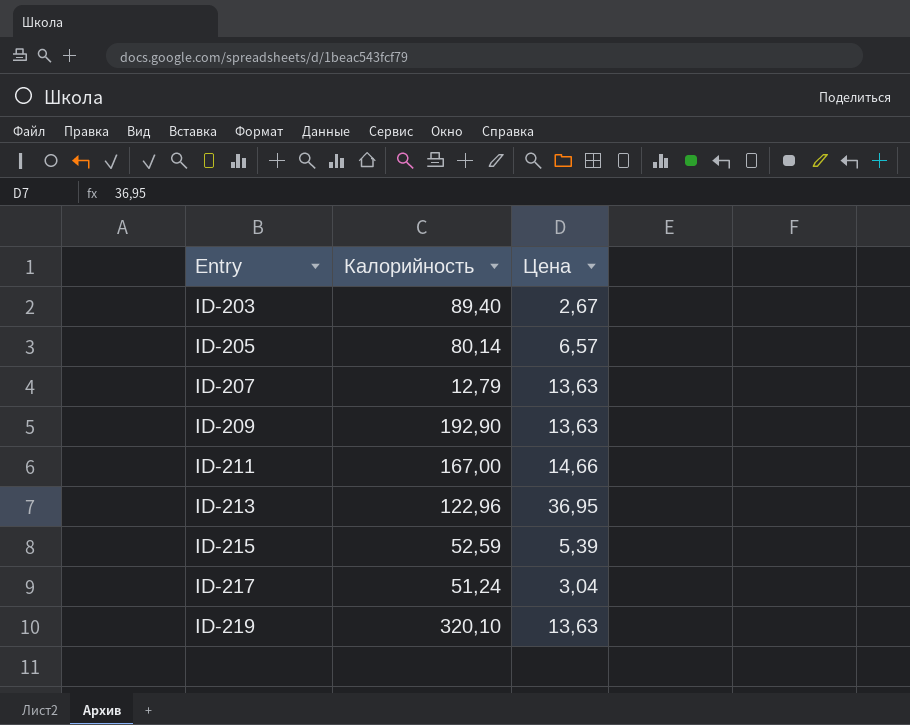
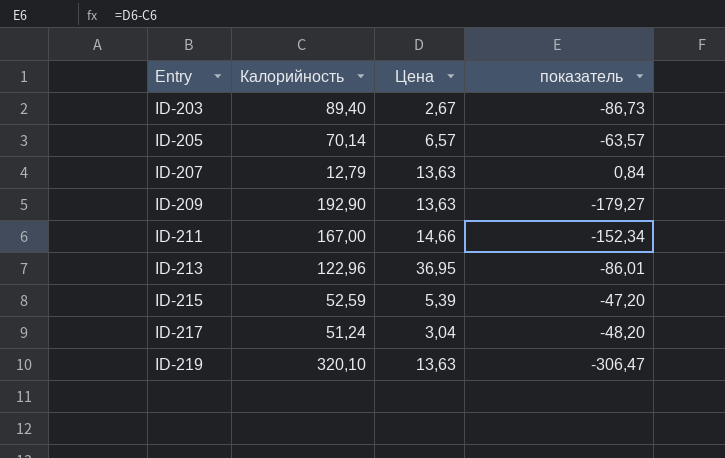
column показатель | formula: none -> [Цена] - [Калорийность]
ID-205 | Калорийность: 80,14 -> 70,14

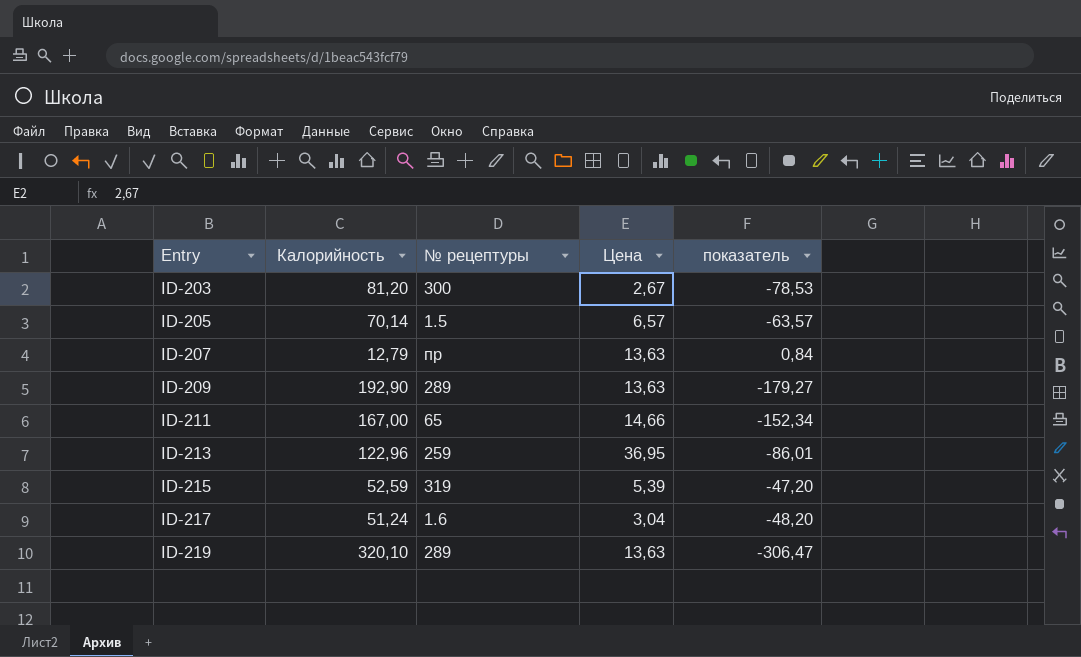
column № рецептуры | position: none -> 3
ID-203 | Калорийность: 89,40 -> 81,20
ID-203 | показатель: -86,73 -> -78,53

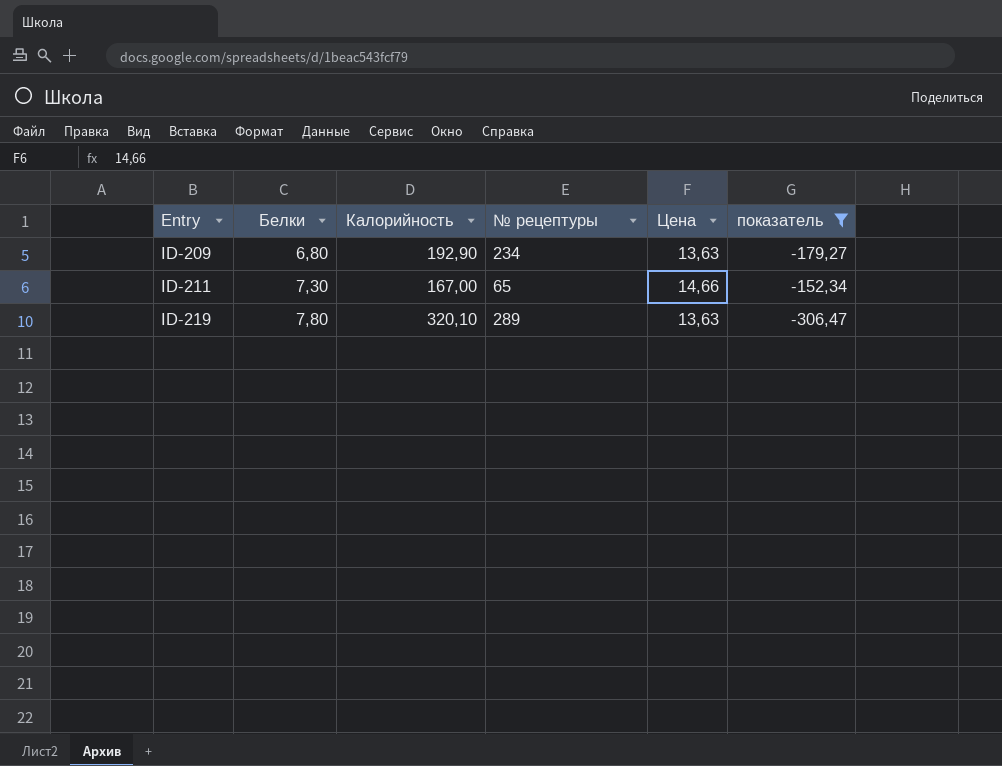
filter: none -> показатель <= -152,34
column Белки | position: none -> 2
ID-209 | № рецептуры: 289 -> 234

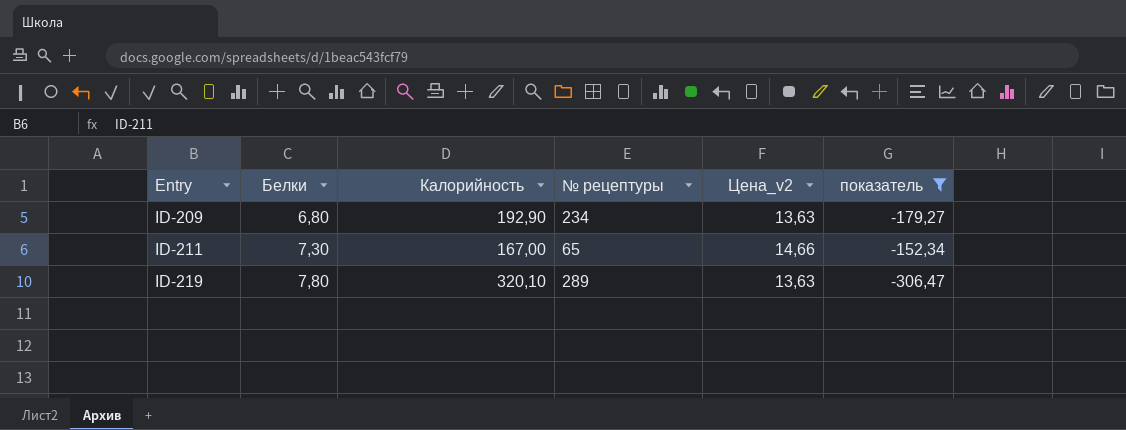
column name: Цена -> Цена_v2

